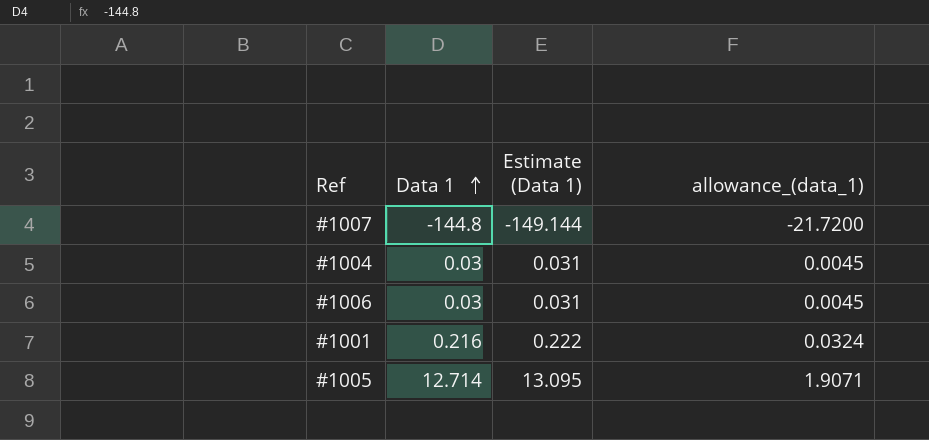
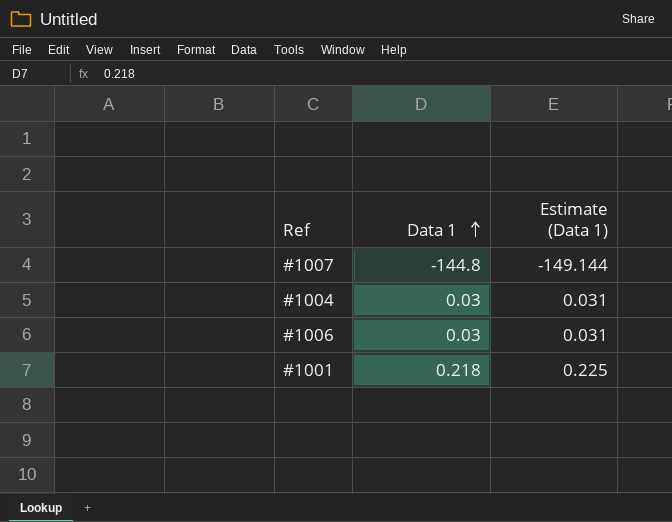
column allowance_(data_1) | formula: [Data 1] * 0.15 -> none
row #1005: 12.714 | 13.095 | 1.9071 -> none
#1001 | Data 1: 0.216 -> 0.218
#1001 | Estimate (Data 1): 0.222 -> 0.225

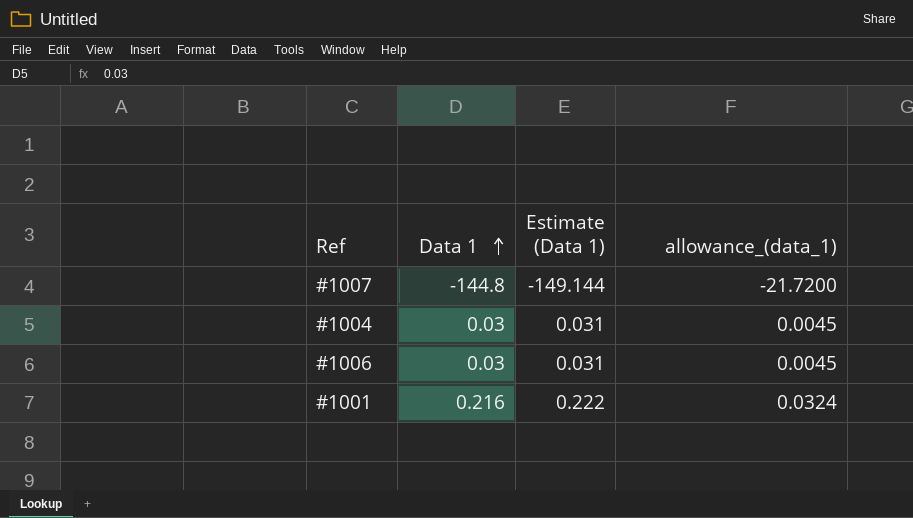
column allowance_(data_1) | formula: none -> [Data 1] * 0.15
#1001 | Data 1: 0.218 -> 0.216
#1001 | Estimate (Data 1): 0.225 -> 0.222

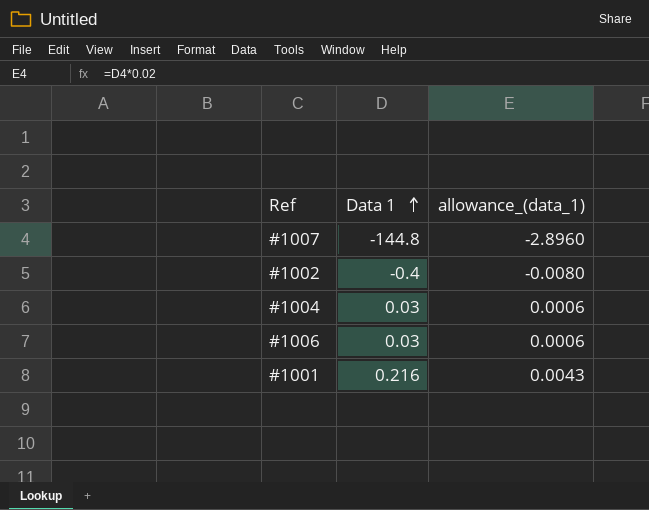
column Estimate (Data 1) | formula: [Data 1] * 1.03 -> none
column allowance_(data_1) | formula: [Data 1] * 0.15 -> [Data 1] * 0.02
row #1002: none -> -0.4 | -0.0080

